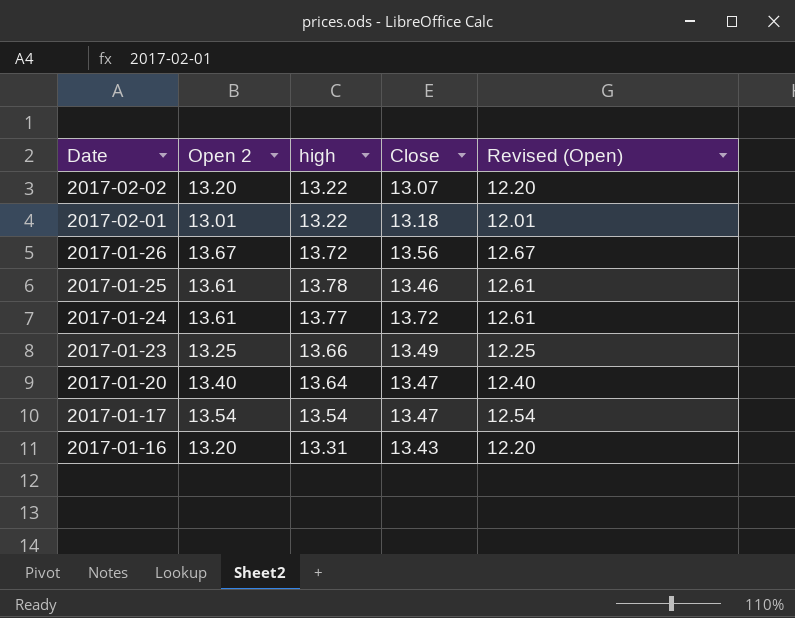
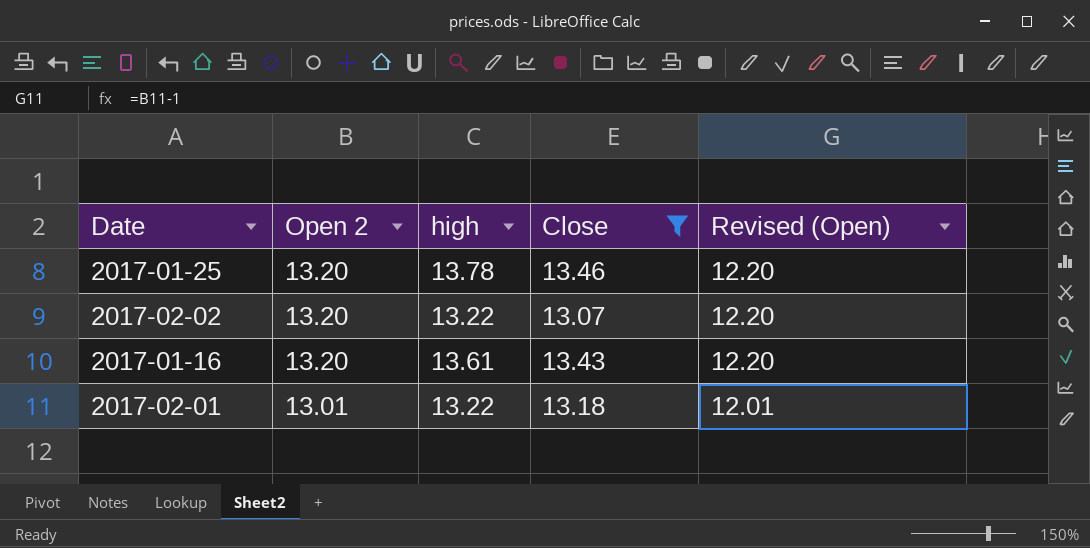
filter: none -> Close <= 13.46
row order: Date descending -> Open 2 descending
2017-01-25 | Open 2: 13.61 -> 13.20
2017-01-25 | Revised (Open): 12.61 -> 12.20
2017-01-16 | high: 13.31 -> 13.61

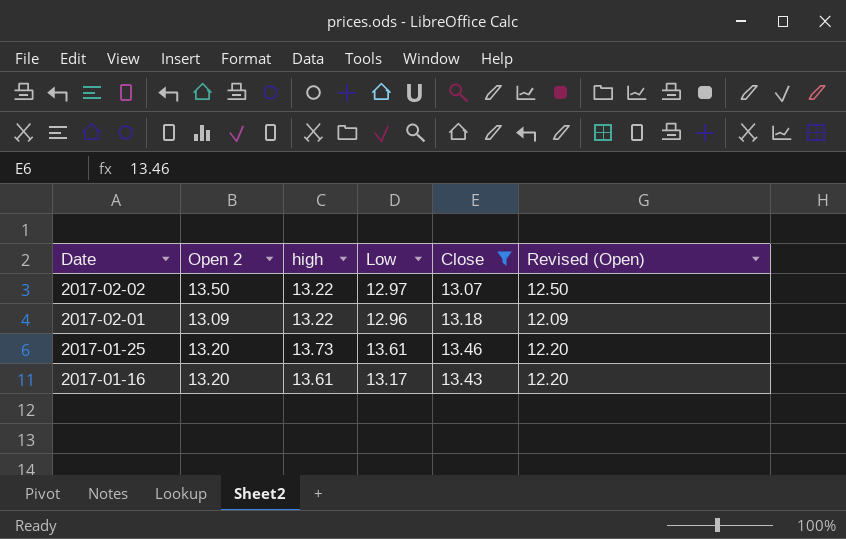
row order: Open 2 descending -> Date descending
column Low | position: none -> 4
2017-02-02 | Open 2: 13.20 -> 13.50
2017-02-02 | Revised (Open): 12.20 -> 12.50
2017-02-01 | Open 2: 13.01 -> 13.09
2017-02-01 | Revised (Open): 12.01 -> 12.09
2017-01-25 | high: 13.78 -> 13.73

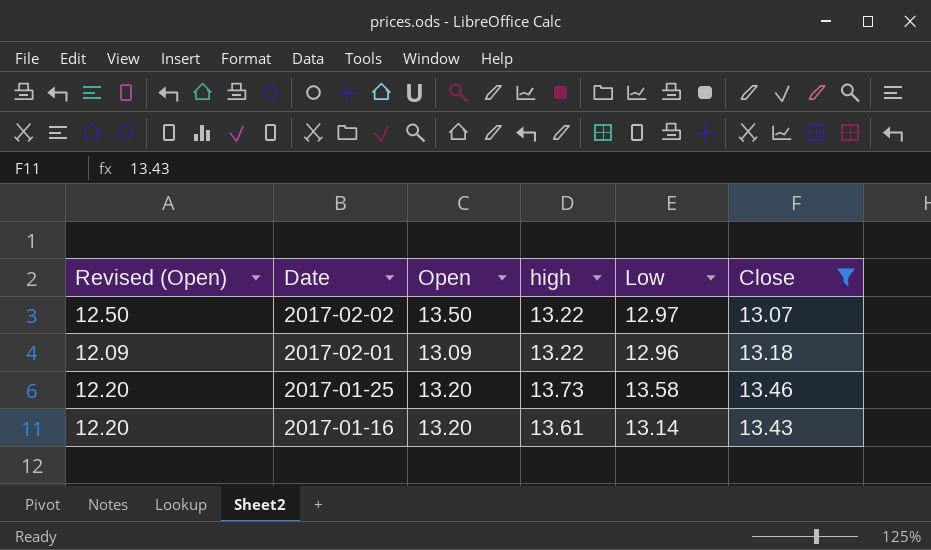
column Revised (Open) | position: 6 -> 1
column name: Open 2 -> Open
2017-01-25 | Low: 13.61 -> 13.58
2017-01-16 | Low: 13.17 -> 13.14

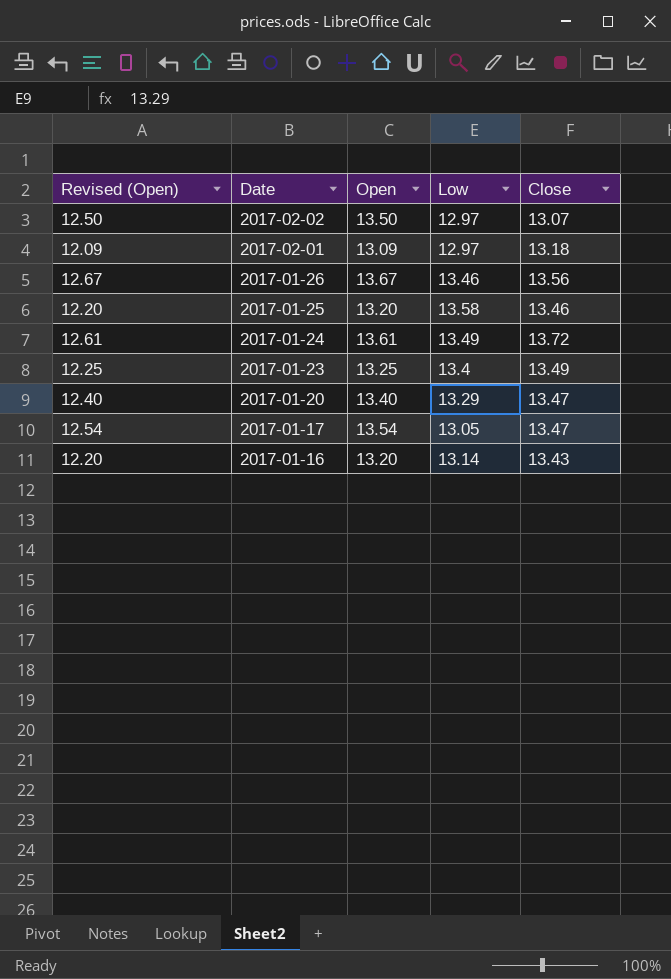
filter: Close <= 13.46 -> none
column high | position: 4 -> none
2017-02-01 | Low: 12.96 -> 12.97

